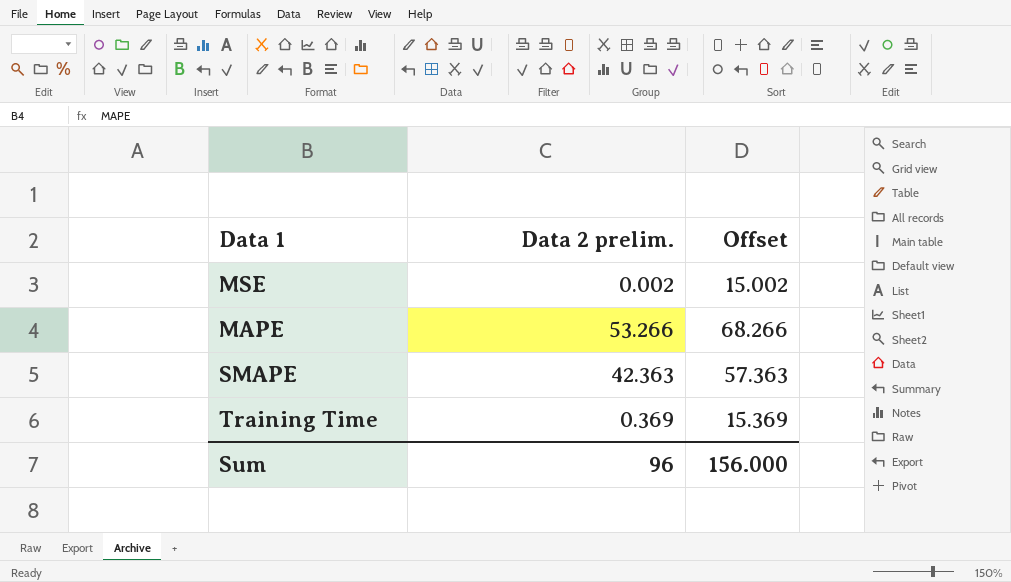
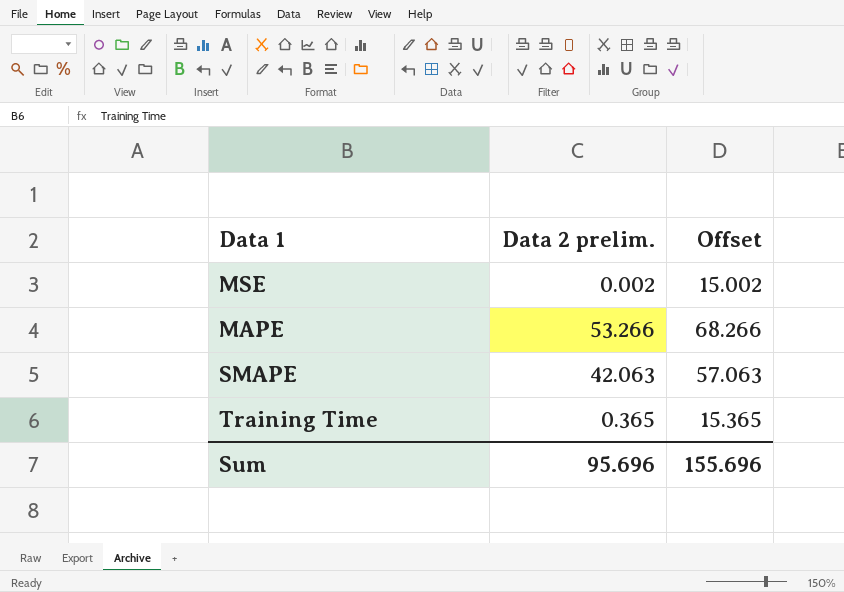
SMAPE | Data 2 prelim.: 42.363 -> 42.063
SMAPE | Offset: 57.363 -> 57.063
Training Time | Data 2 prelim.: 0.369 -> 0.365
Training Time | Offset: 15.369 -> 15.365
Sum | Data 2 prelim.: 96 -> 95.696
Sum | Offset: 156.000 -> 155.696

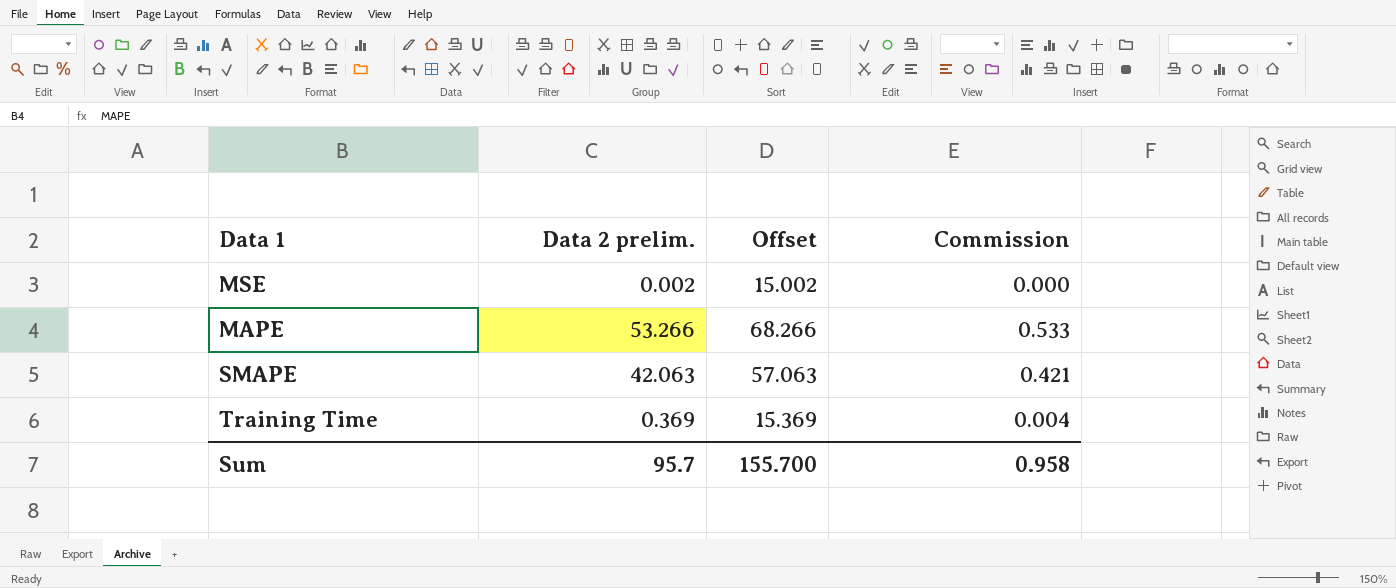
column Commission | formula: none -> [Data 2 prelim.] * 0.01
Training Time | Data 2 prelim.: 0.365 -> 0.369
Training Time | Offset: 15.365 -> 15.369
Sum | Data 2 prelim.: 95.696 -> 95.7
Sum | Offset: 155.696 -> 155.700

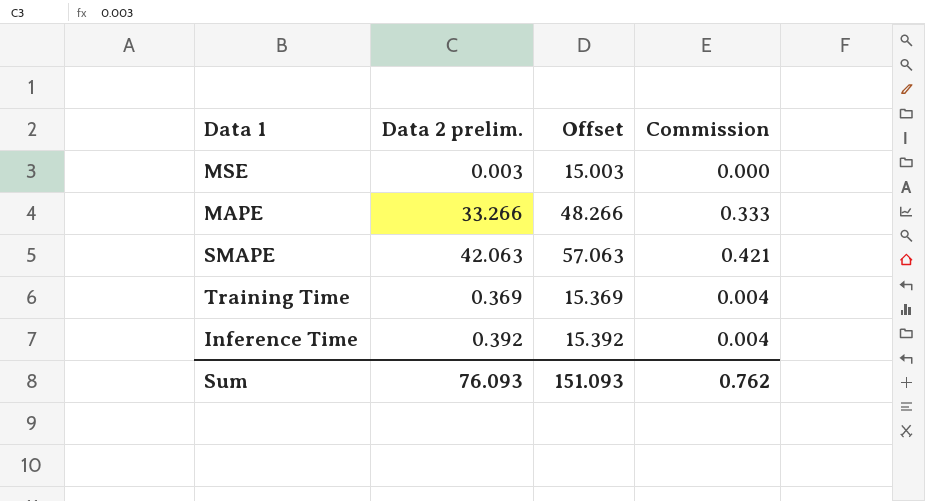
MSE | Data 2 prelim.: 0.002 -> 0.003
MSE | Offset: 15.002 -> 15.003
MAPE | Data 2 prelim.: 53.266 -> 33.266
MAPE | Offset: 68.266 -> 48.266
MAPE | Commission: 0.533 -> 0.333
row Inference Time: none -> 0.392 | 15.392 | 0.004
Sum | Data 2 prelim.: 95.7 -> 76.093
Sum | Offset: 155.700 -> 151.093
Sum | Commission: 0.958 -> 0.762

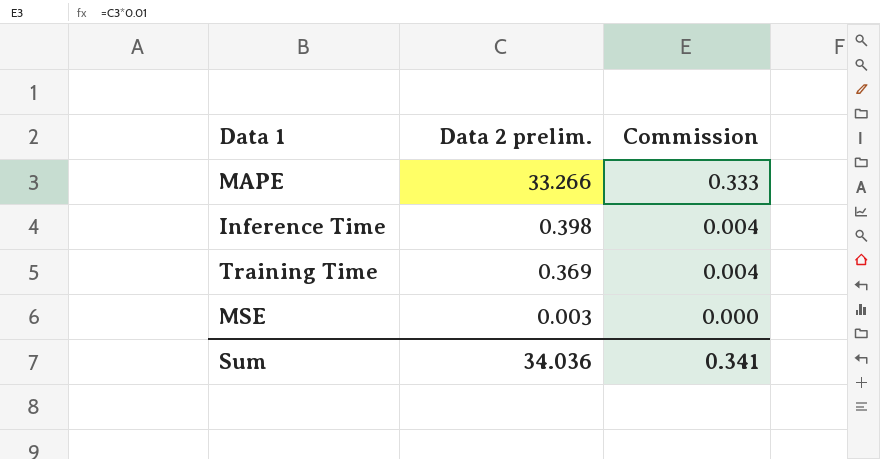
row order: none -> Data 2 prelim. descending
column Offset | formula: [Data 2 prelim.] + 15 -> none
row SMAPE: 42.063 | 57.063 | 0.421 -> none
Inference Time | Data 2 prelim.: 0.392 -> 0.398
Sum | Data 2 prelim.: 76.093 -> 34.036
Sum | Commission: 0.762 -> 0.341

